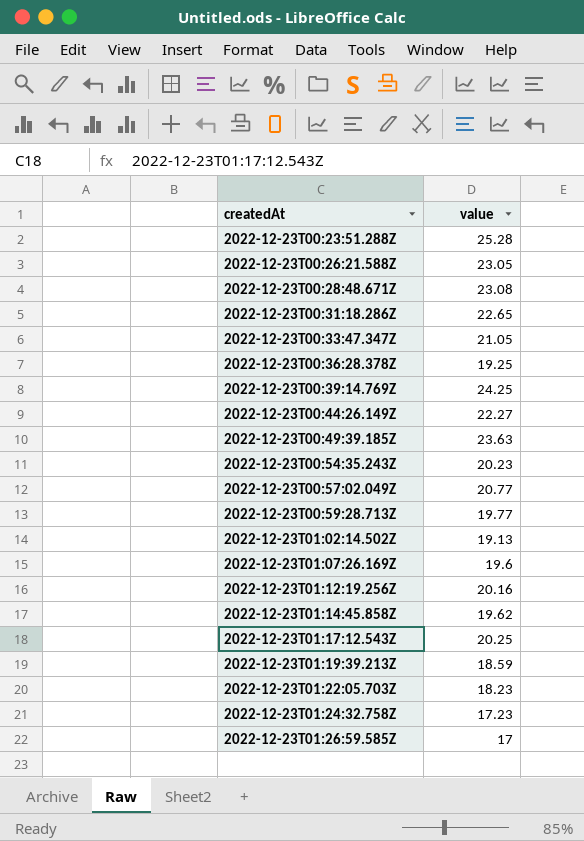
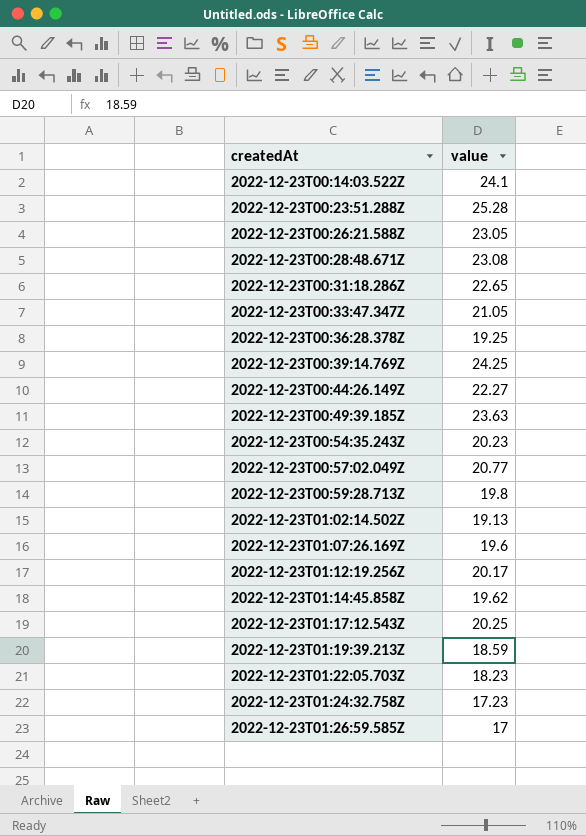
row 2022-12-23T00:14:03.522Z: none -> 24.1
2022-12-23T00:59:28.713Z | value: 19.77 -> 19.8
2022-12-23T01:12:19.256Z | value: 20.16 -> 20.17

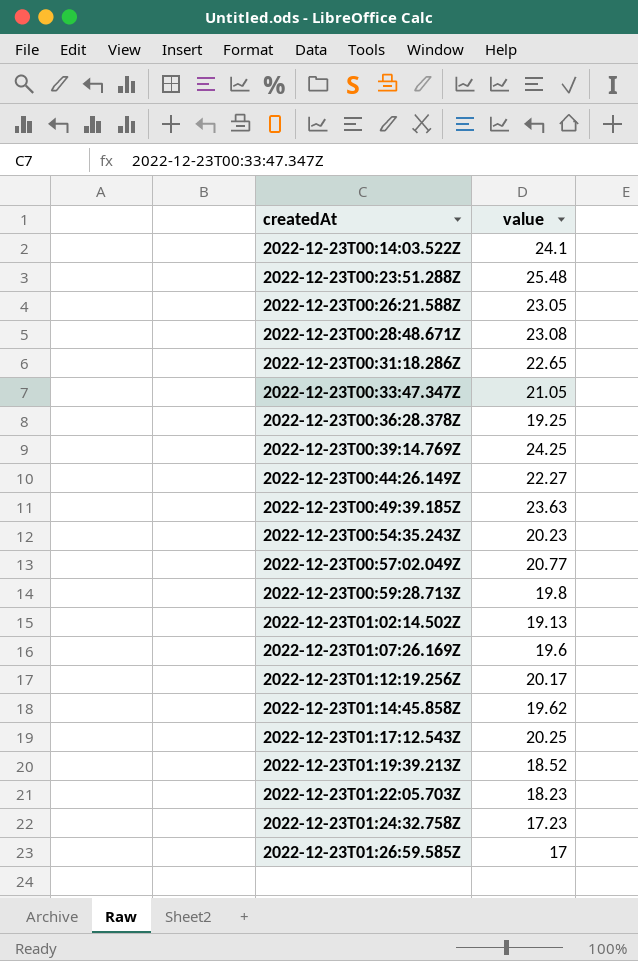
2022-12-23T00:23:51.288Z | value: 25.28 -> 25.48
2022-12-23T01:19:39.213Z | value: 18.59 -> 18.52

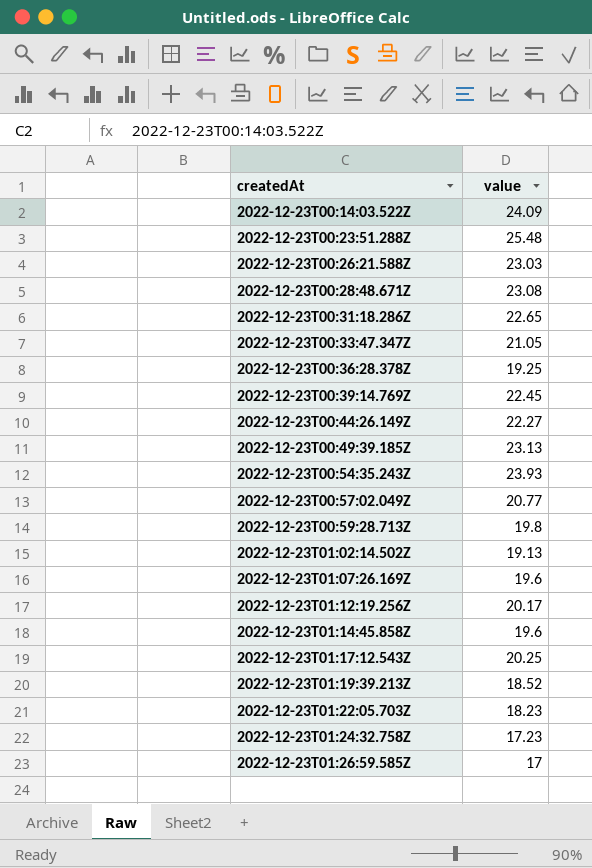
2022-12-23T00:14:03.522Z | value: 24.1 -> 24.09
2022-12-23T00:26:21.588Z | value: 23.05 -> 23.03
2022-12-23T00:39:14.769Z | value: 24.25 -> 22.45
2022-12-23T00:49:39.185Z | value: 23.63 -> 23.13
2022-12-23T00:54:35.243Z | value: 20.23 -> 23.93
2022-12-23T01:14:45.858Z | value: 19.62 -> 19.6

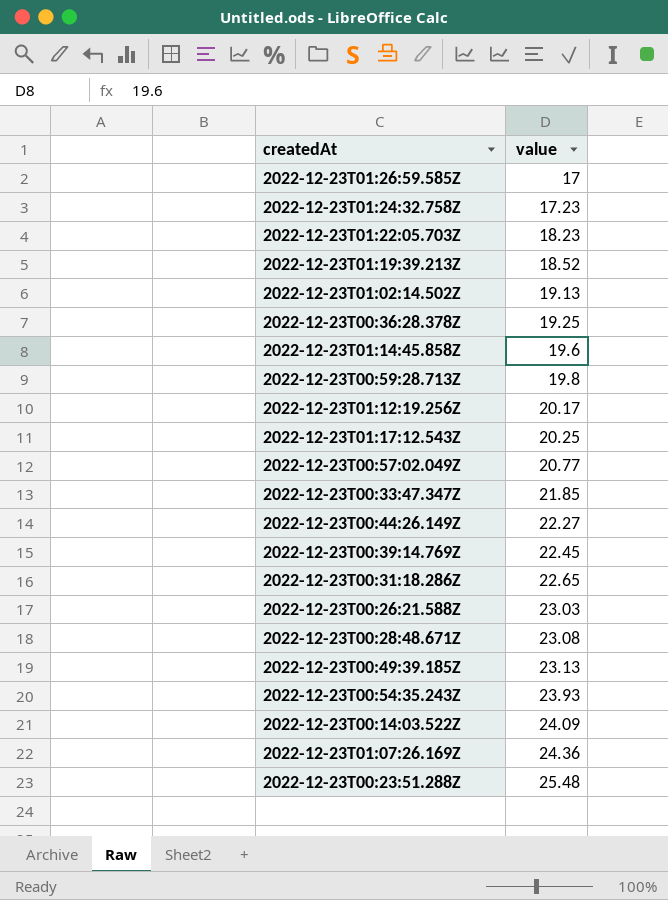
row order: createdAt ascending -> value ascending
2022-12-23T00:33:47.347Z | value: 21.05 -> 21.85
2022-12-23T01:07:26.169Z | value: 19.6 -> 24.36

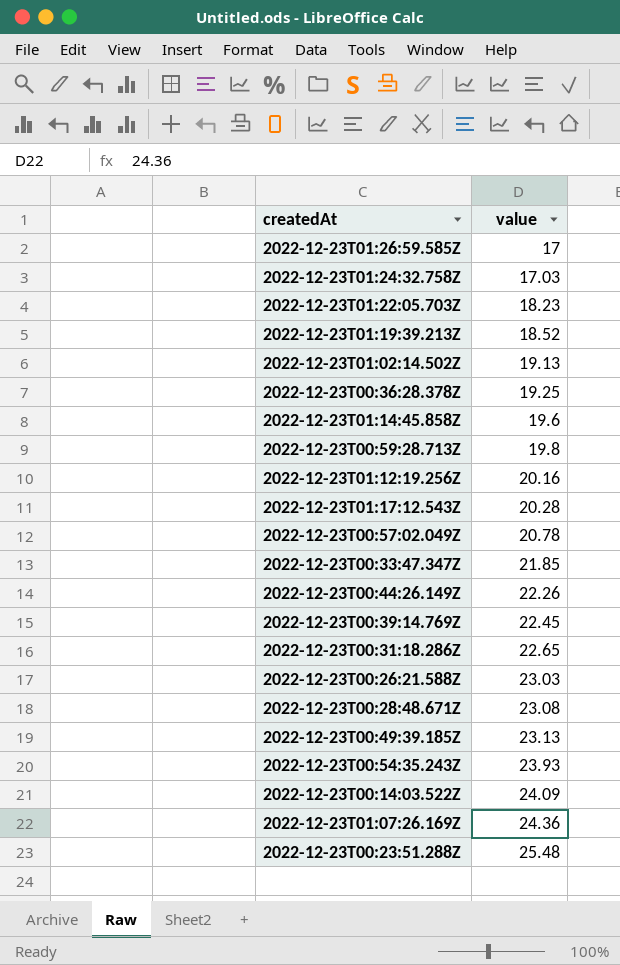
2022-12-23T01:24:32.758Z | value: 17.23 -> 17.03
2022-12-23T01:12:19.256Z | value: 20.17 -> 20.16
2022-12-23T01:17:12.543Z | value: 20.25 -> 20.28
2022-12-23T00:57:02.049Z | value: 20.77 -> 20.78
2022-12-23T00:44:26.149Z | value: 22.27 -> 22.26

